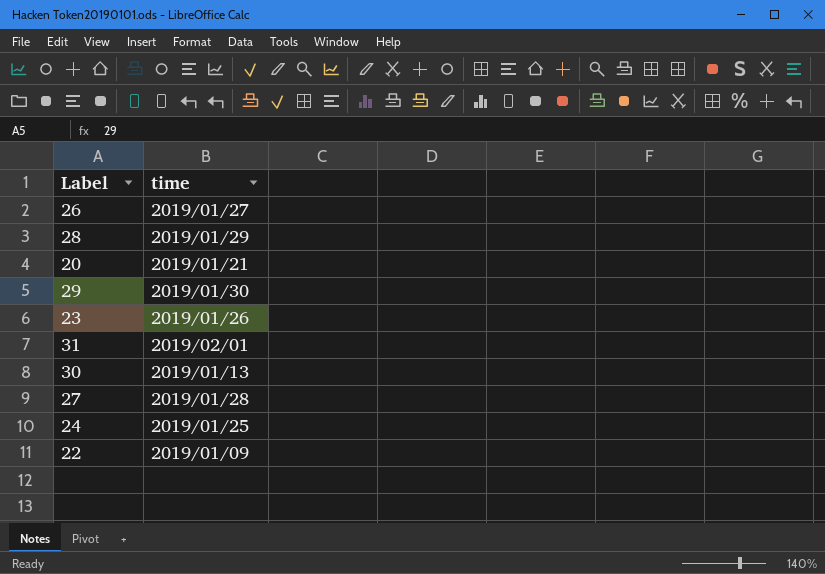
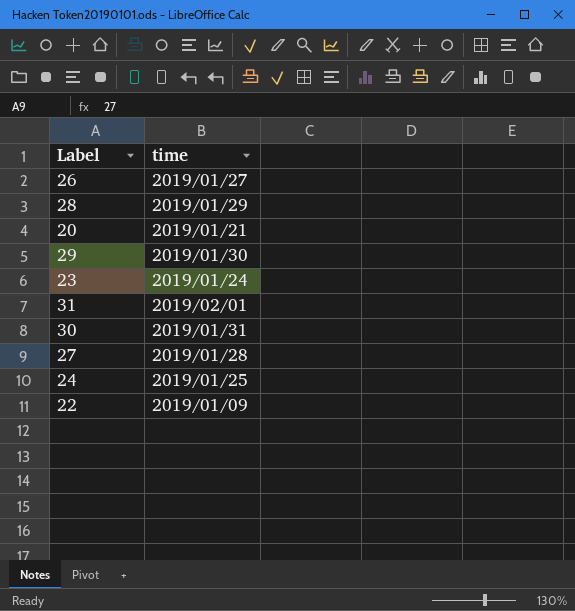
23 | time: 2019/01/26 -> 2019/01/24
30 | time: 2019/01/13 -> 2019/01/31

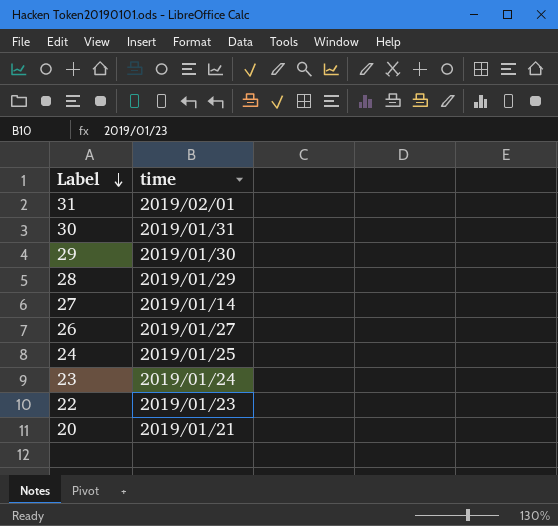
row order: none -> Label descending
27 | time: 2019/01/28 -> 2019/01/14
22 | time: 2019/01/09 -> 2019/01/23

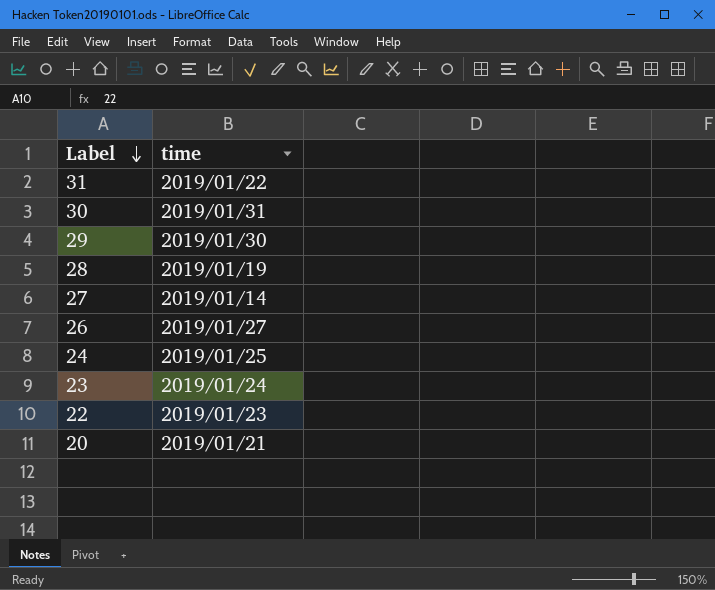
31 | time: 2019/02/01 -> 2019/01/22
28 | time: 2019/01/29 -> 2019/01/19

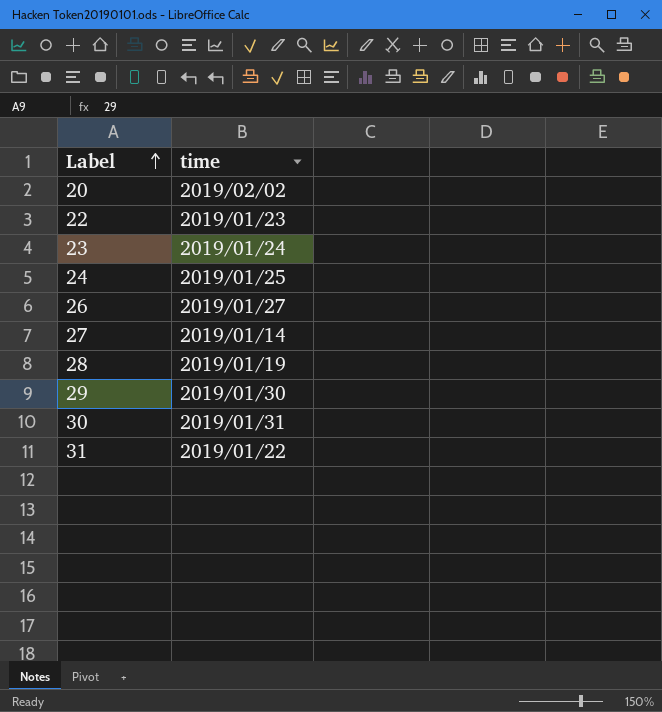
row order: Label descending -> Label ascending
20 | time: 2019/01/21 -> 2019/02/02

